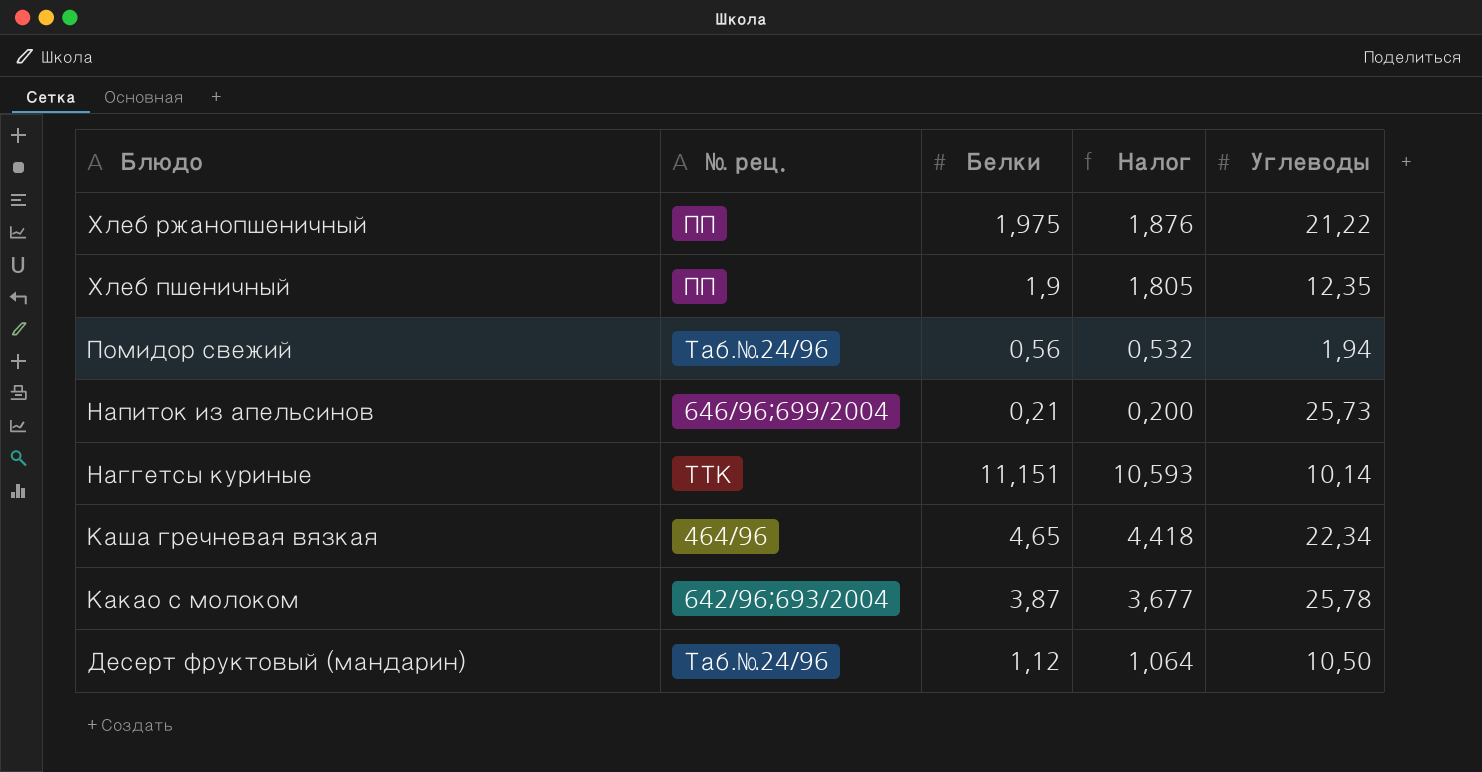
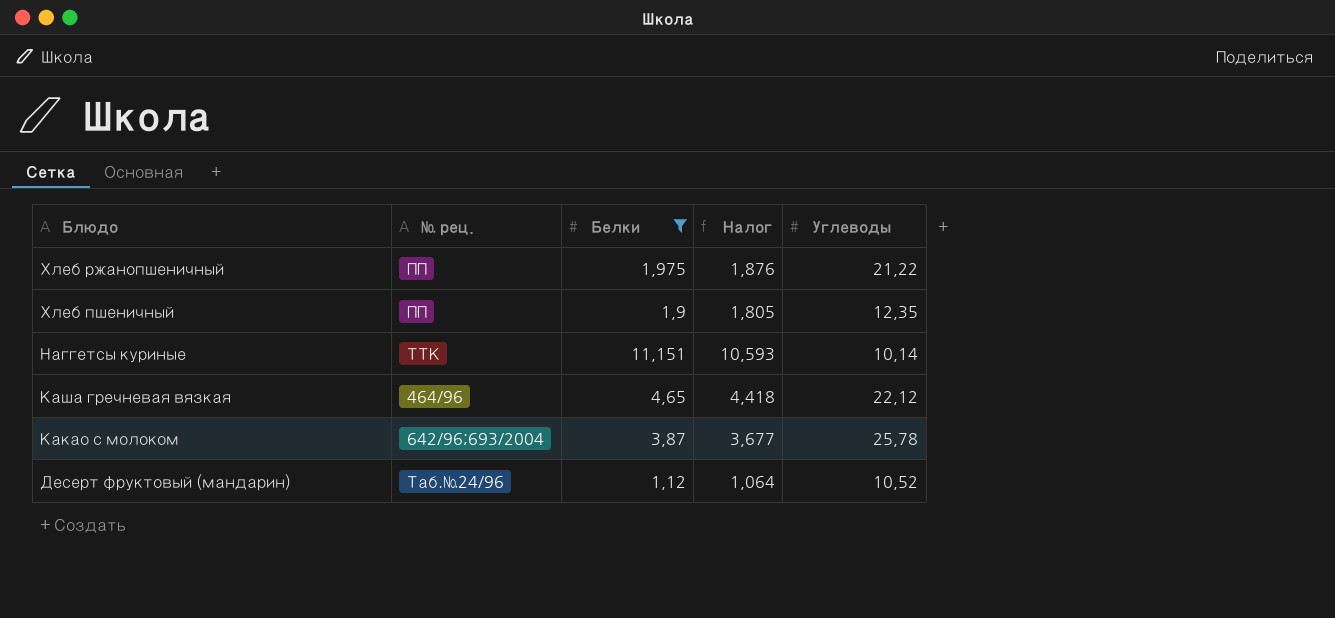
filter: none -> Белки >= 1,12
Каша гречневая вязкая | Углеводы: 22,34 -> 22,12
Десерт фруктовый (мандарин) | Углеводы: 10,50 -> 10,52

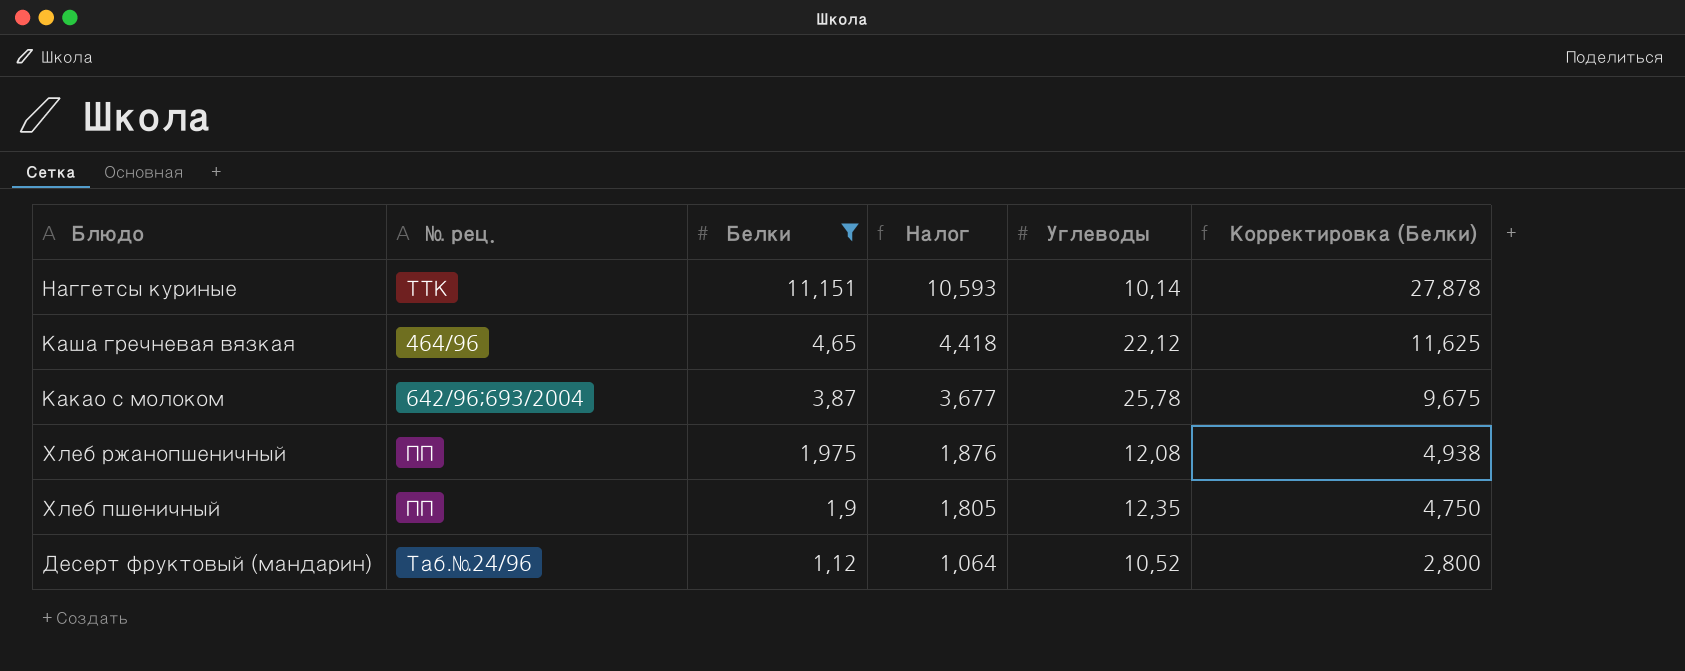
row order: Блюдо descending -> Белки descending
column Корректировка (Белки) | formula: none -> [Белки] * 2,5
Хлеб ржанопшеничный | Углеводы: 21,22 -> 12,08

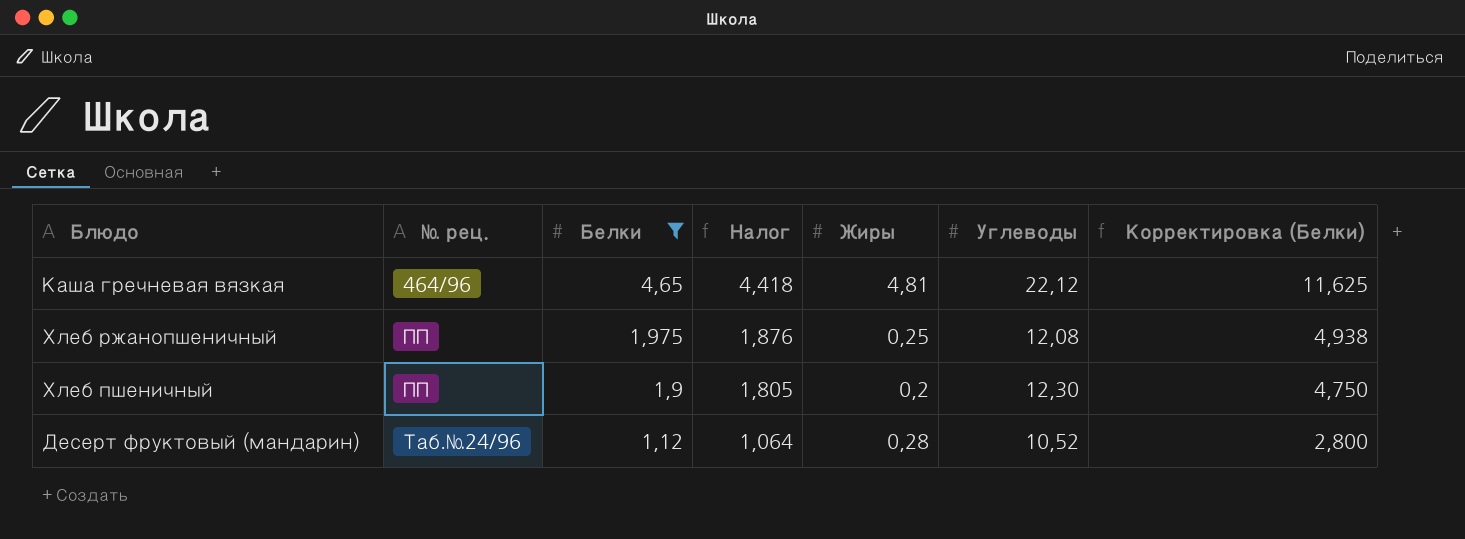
column Жиры | position: none -> 5
row Наггетсы куриные: ТТК | 11,151 | 10,593 | 10,14 | 27,878 -> none
row Какао с молоком: 642/96;693/2004 | 3,87 | 3,677 | 25,78 | 9,675 -> none
Хлеб пшеничный | Углеводы: 12,35 -> 12,30

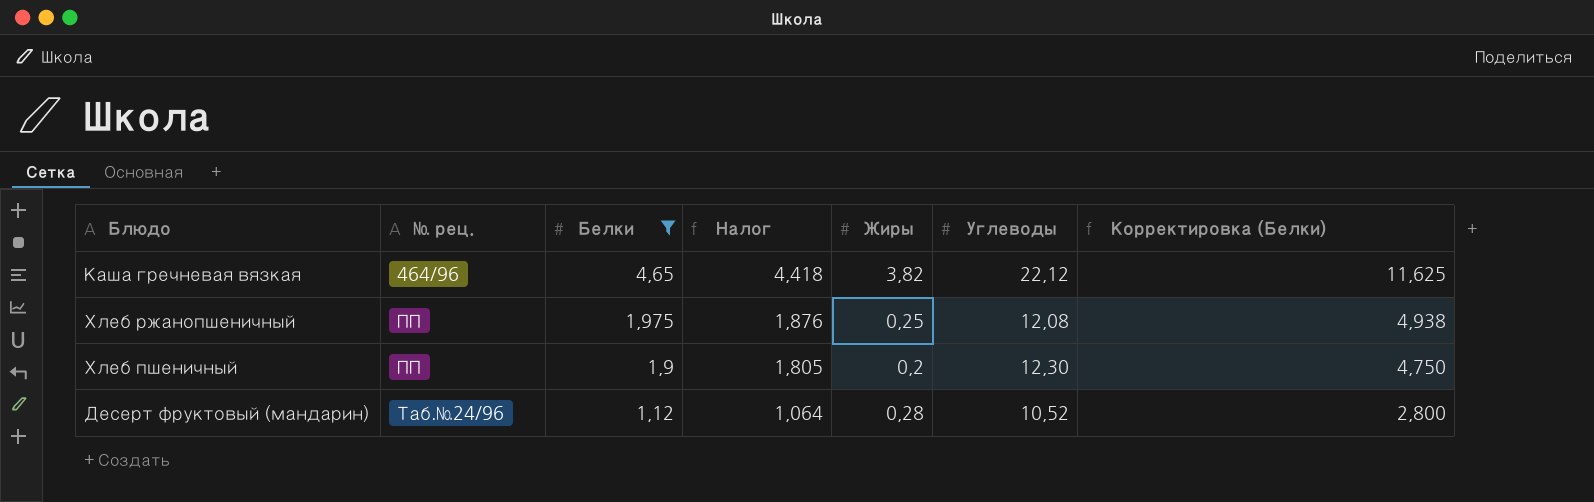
Каша гречневая вязкая | Жиры: 4,81 -> 3,82

